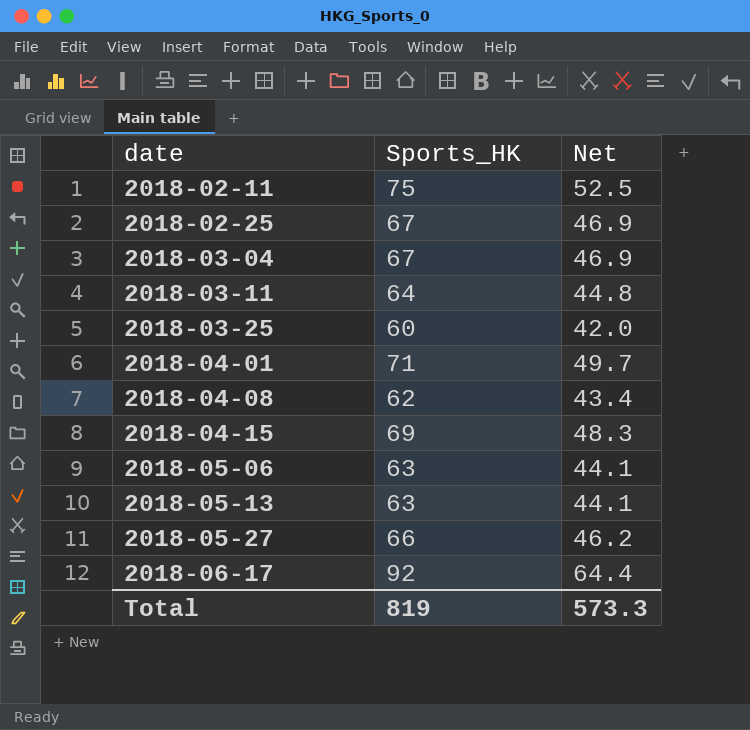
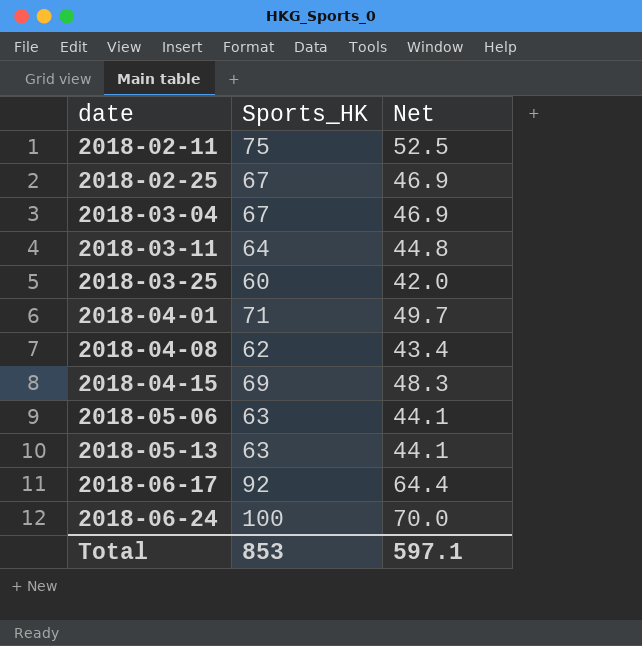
row 2018-05-27: 66 | 46.2 -> none
row 2018-06-24: none -> 100 | 70.0
Total | Sports_HK: 819 -> 853
Total | Net: 573.3 -> 597.1

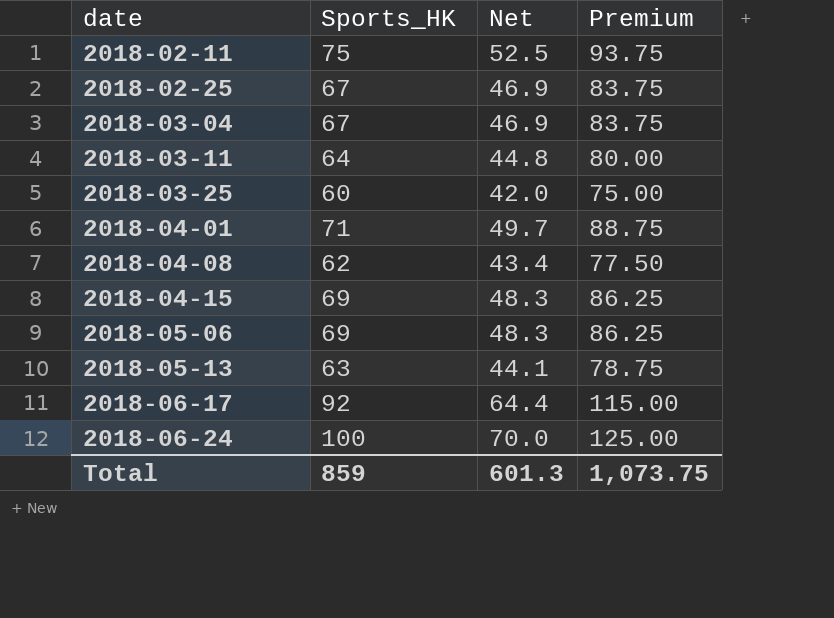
column Premium | formula: none -> [Sports_HK] * 1.25
2018-05-06 | Sports_HK: 63 -> 69
2018-05-06 | Net: 44.1 -> 48.3
Total | Sports_HK: 853 -> 859
Total | Net: 597.1 -> 601.3

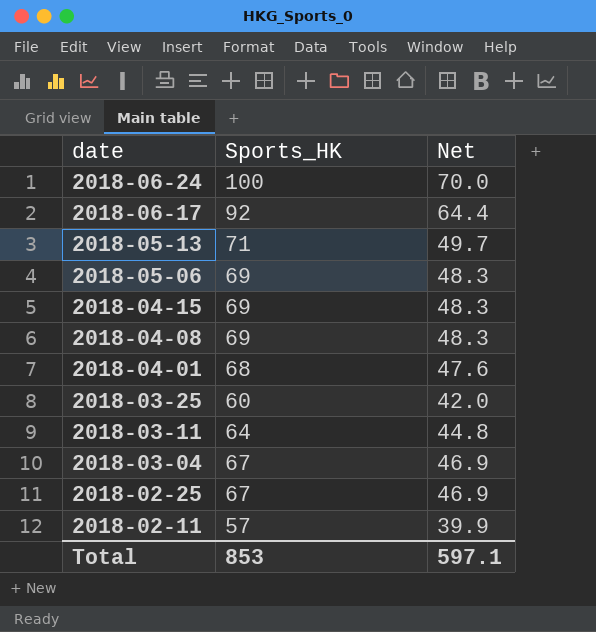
row order: date ascending -> date descending
column Premium | formula: [Sports_HK] * 1.25 -> none
2018-05-13 | Sports_HK: 63 -> 71
2018-05-13 | Net: 44.1 -> 49.7
2018-04-08 | Sports_HK: 62 -> 69
2018-04-08 | Net: 43.4 -> 48.3
2018-04-01 | Sports_HK: 71 -> 68
2018-04-01 | Net: 49.7 -> 47.6
2018-02-11 | Sports_HK: 75 -> 57
2018-02-11 | Net: 52.5 -> 39.9
Total | Sports_HK: 859 -> 853
Total | Net: 601.3 -> 597.1

